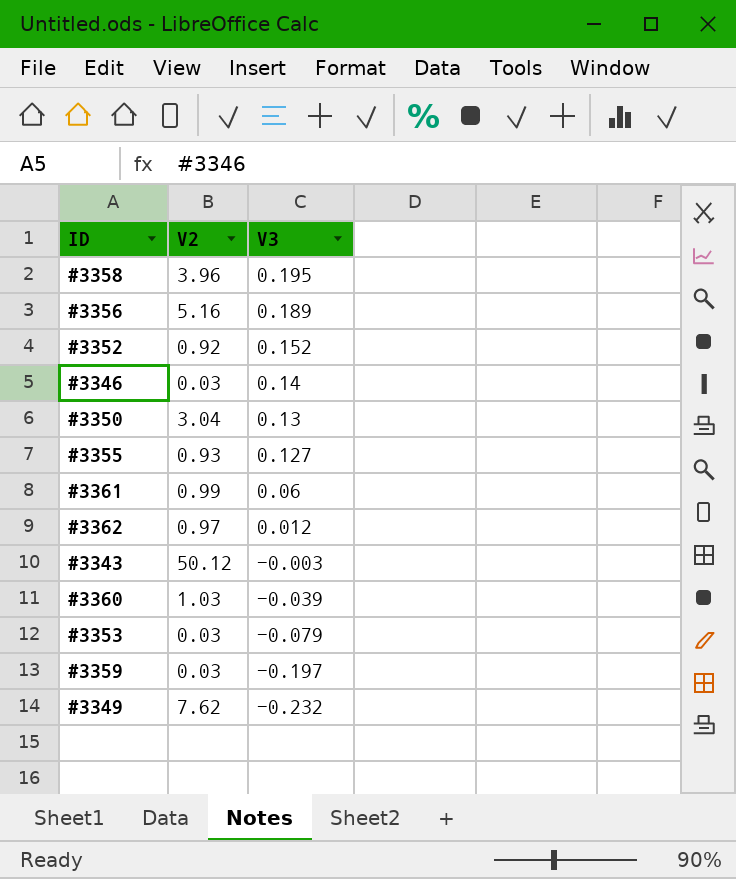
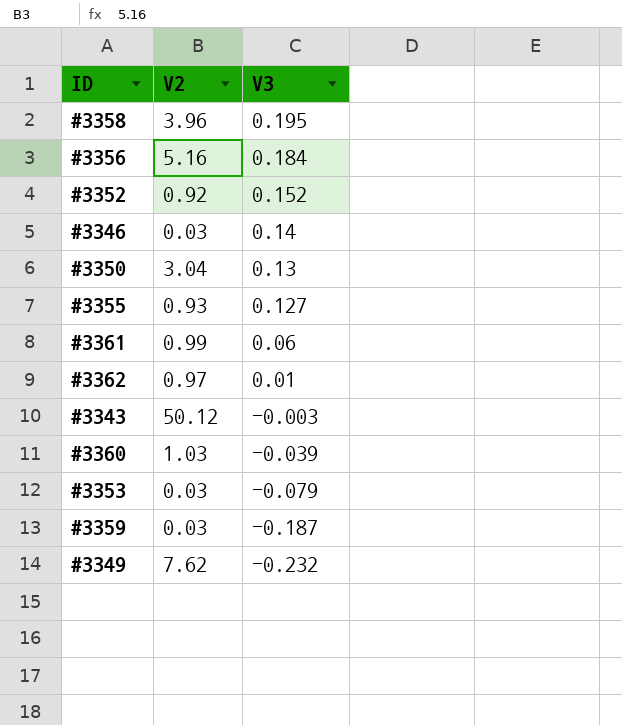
#3356 | V3: 0.189 -> 0.184
#3362 | V3: 0.012 -> 0.01
#3359 | V3: -0.197 -> -0.187

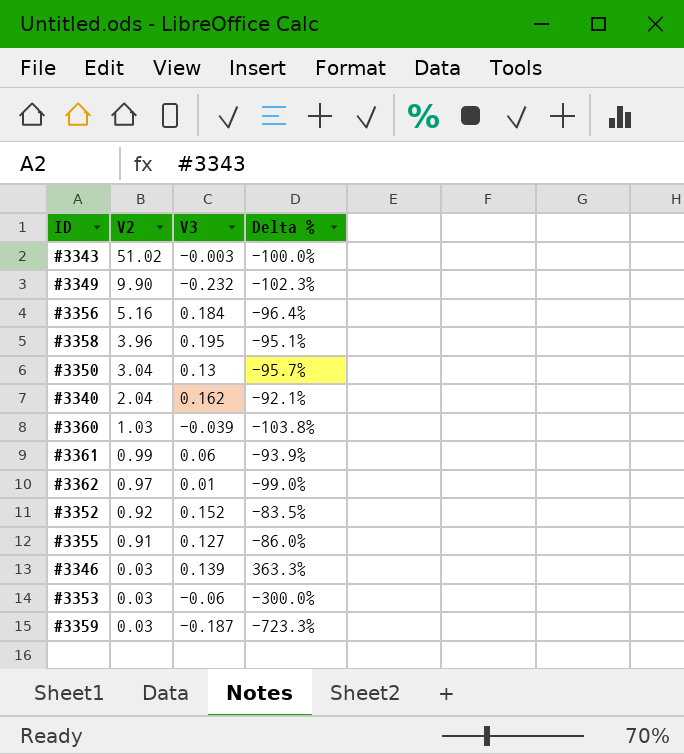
row order: V3 descending -> V2 descending
column Delta % | formula: none -> ([V3] - [V2]) / [V2]
#3343 | V2: 50.12 -> 51.02
#3349 | V2: 7.62 -> 9.90
row #3340: none -> 2.04 | 0.162 | -92.1%
#3355 | V2: 0.93 -> 0.91
#3346 | V3: 0.14 -> 0.139
#3353 | V3: -0.079 -> -0.06

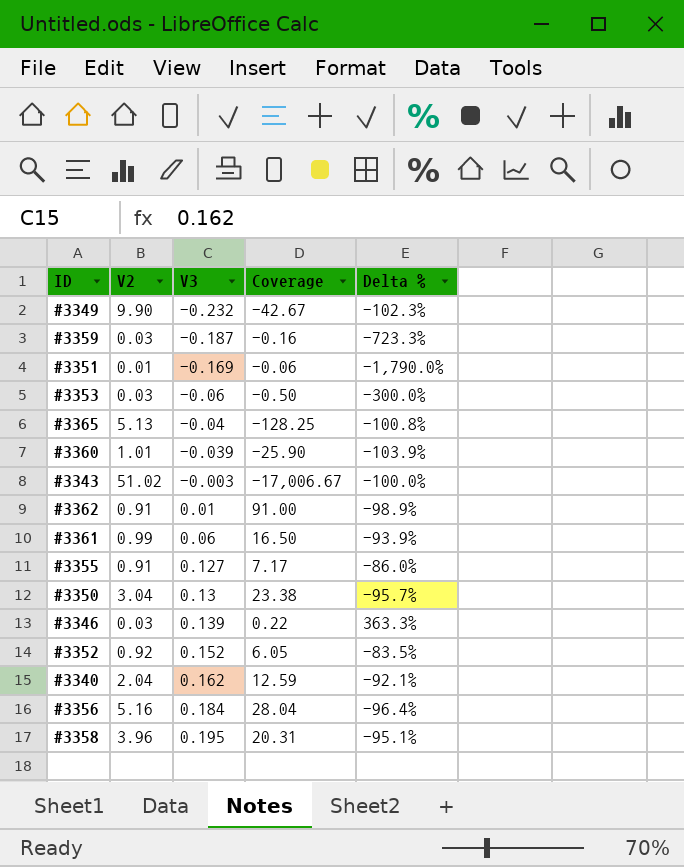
row order: V2 descending -> V3 ascending
column Coverage | formula: none -> [V2] / [V3]
row #3351: none -> 0.01 | -0.169 | -0.06 | -1,790.0%
row #3365: none -> 5.13 | -0.04 | -128.25 | -100.8%
#3360 | V2: 1.03 -> 1.01
#3360 | Delta %: -103.8% -> -103.9%
#3362 | V2: 0.97 -> 0.91
#3362 | Delta %: -99.0% -> -98.9%

